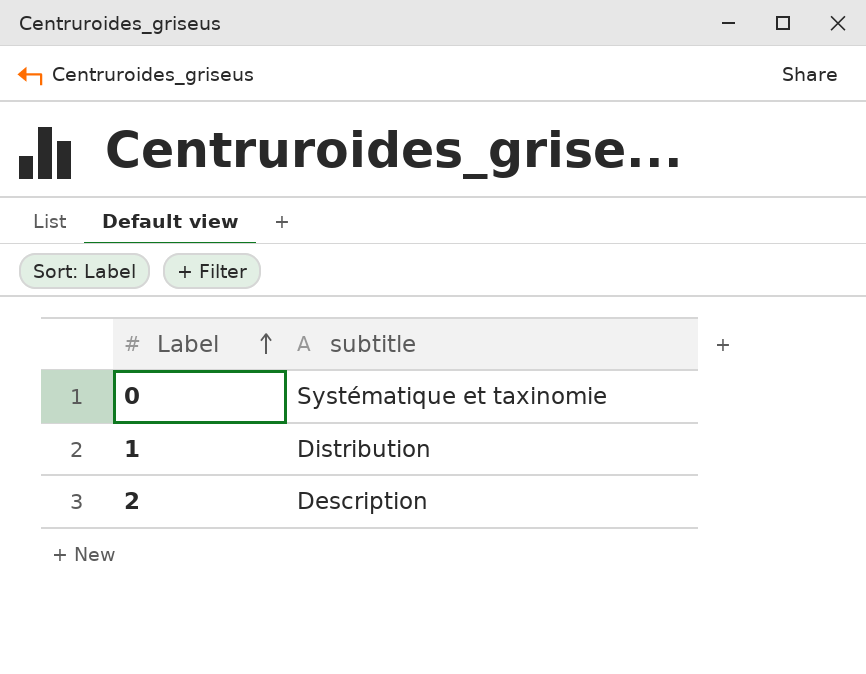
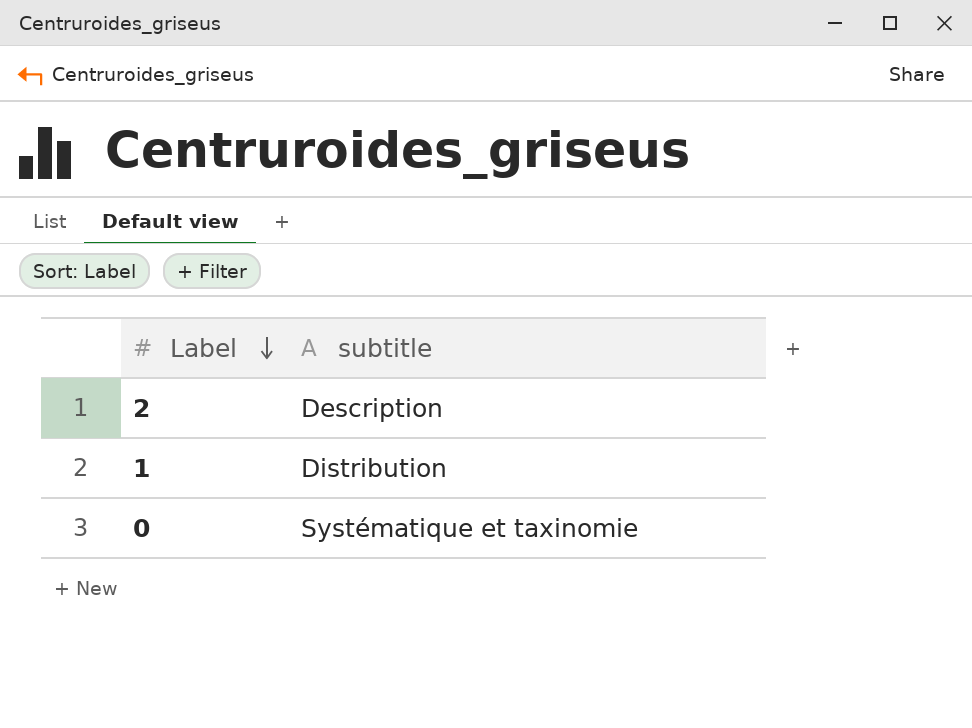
row order: Label ascending -> Label descending

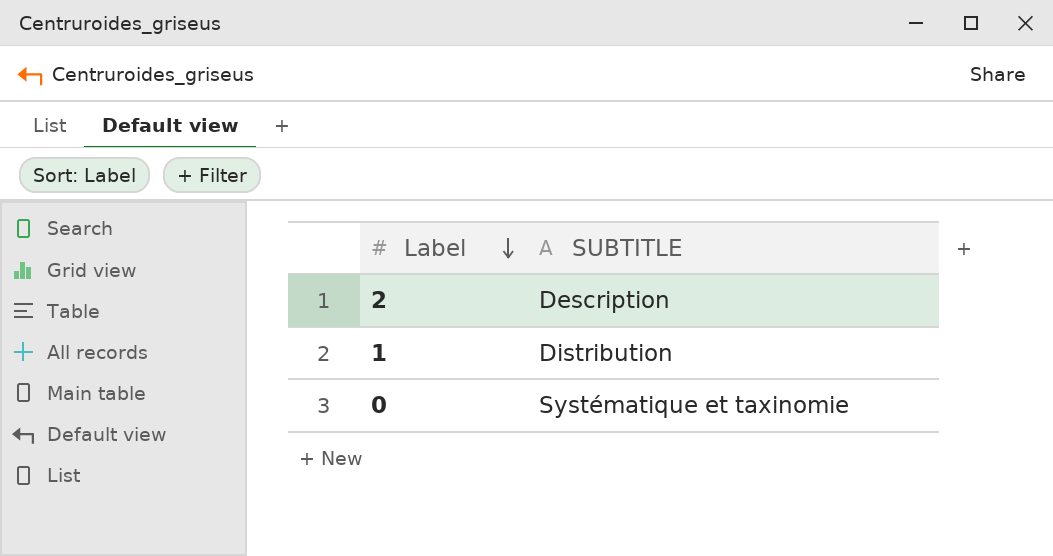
column name: subtitle -> SUBTITLE

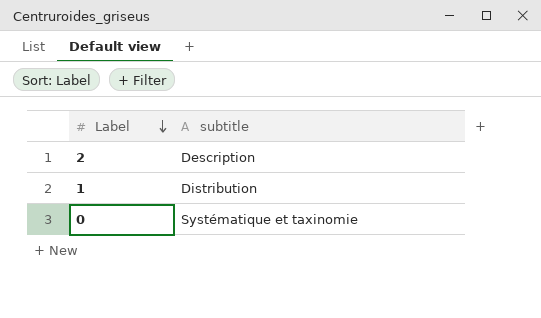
column name: SUBTITLE -> subtitle

